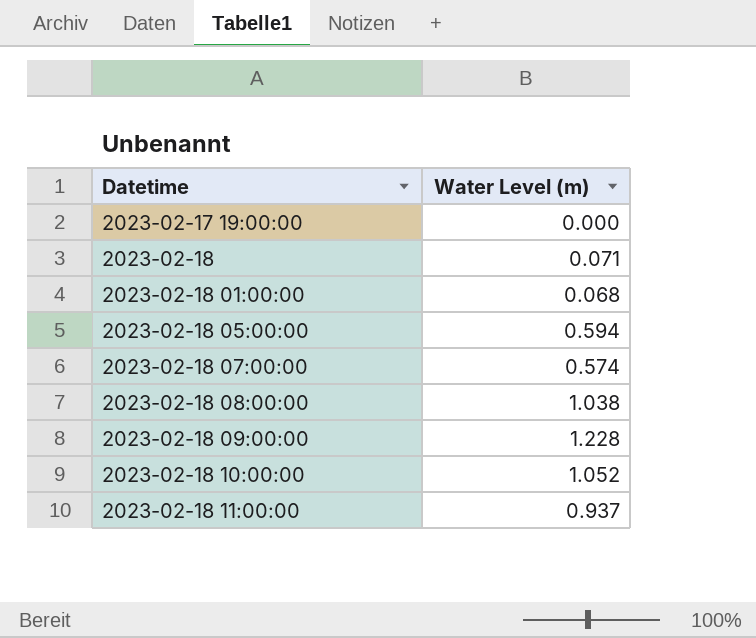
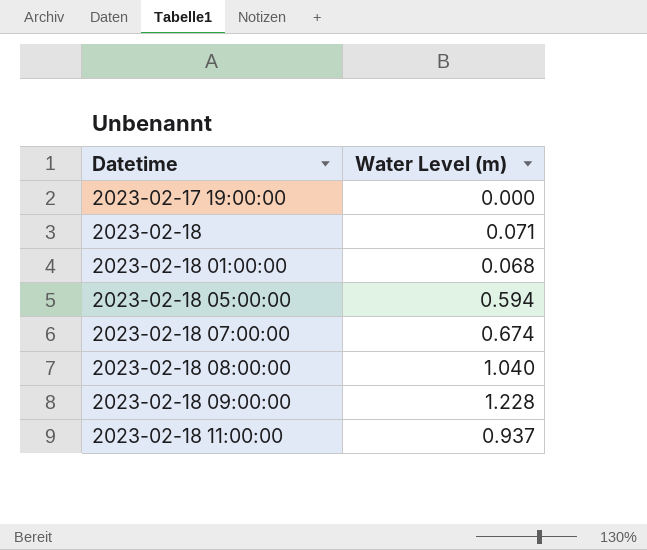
row 2023-02-18 10:00:00: 1.052 -> none
2023-02-18 07:00:00 | Water Level (m): 0.574 -> 0.674
2023-02-18 08:00:00 | Water Level (m): 1.038 -> 1.040

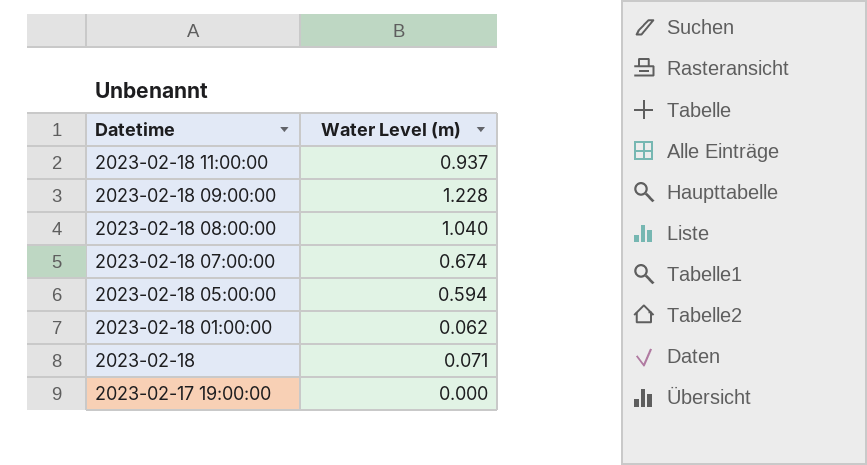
row order: Datetime ascending -> Datetime descending
2023-02-18 01:00:00 | Water Level (m): 0.068 -> 0.062

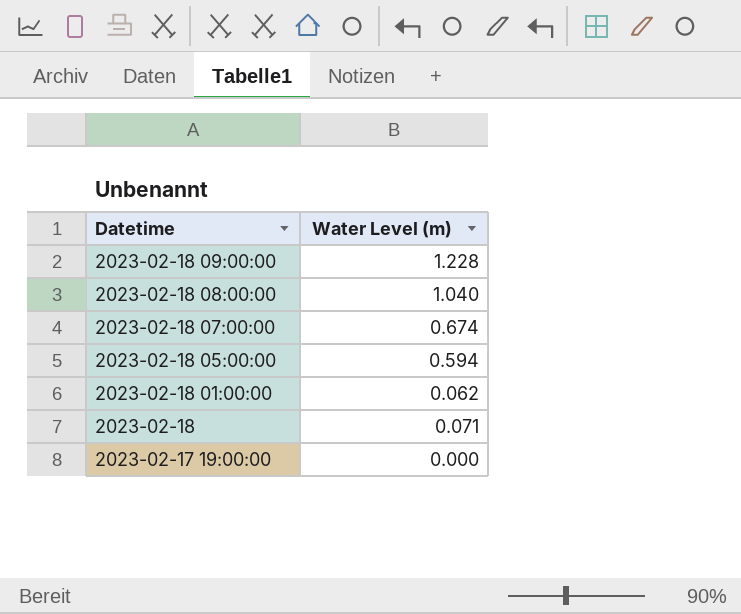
row 2023-02-18 11:00:00: 0.937 -> none

